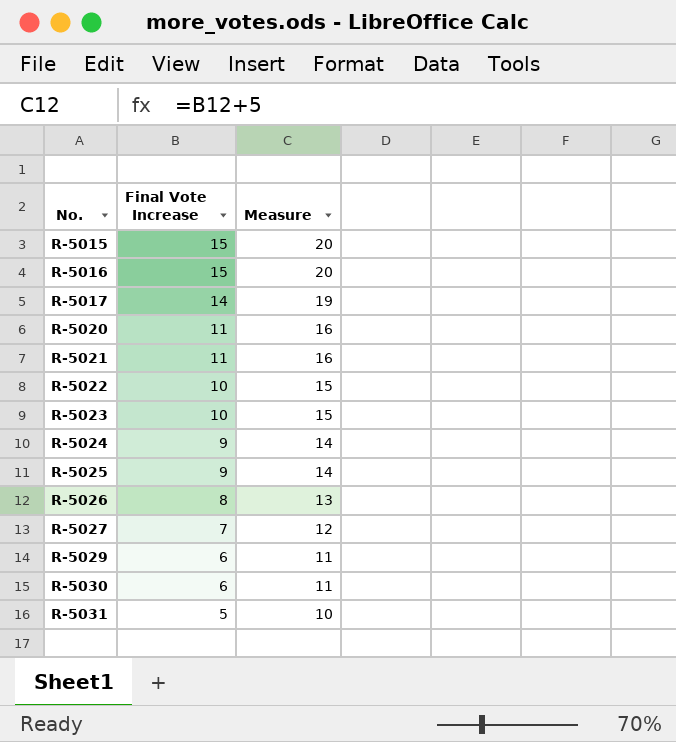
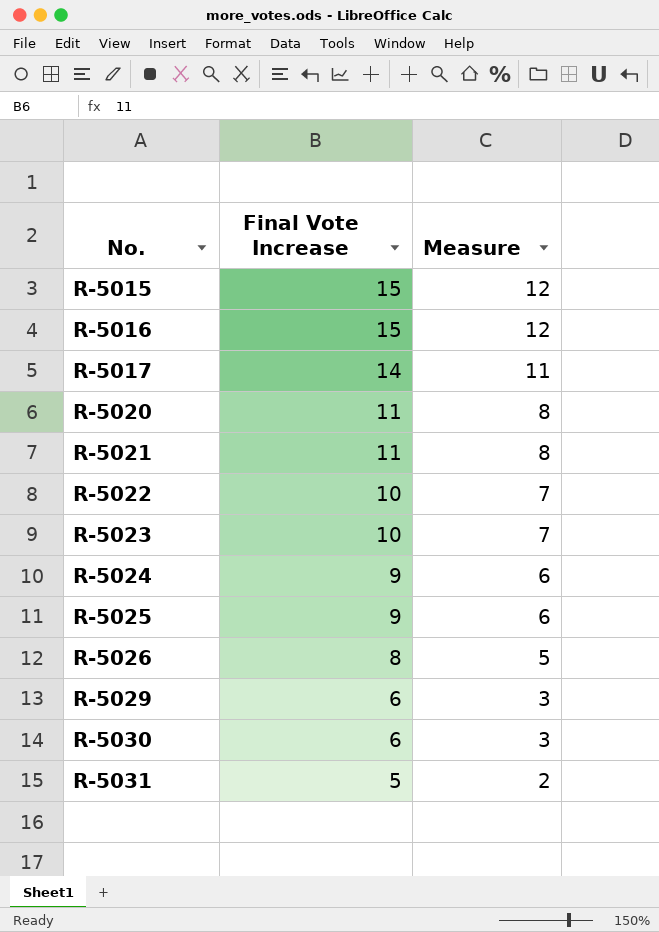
column Measure | formula: [Final Vote Increase] + 5 -> [Final Vote Increase] - 3
row R-5027: 7 | 12 -> none

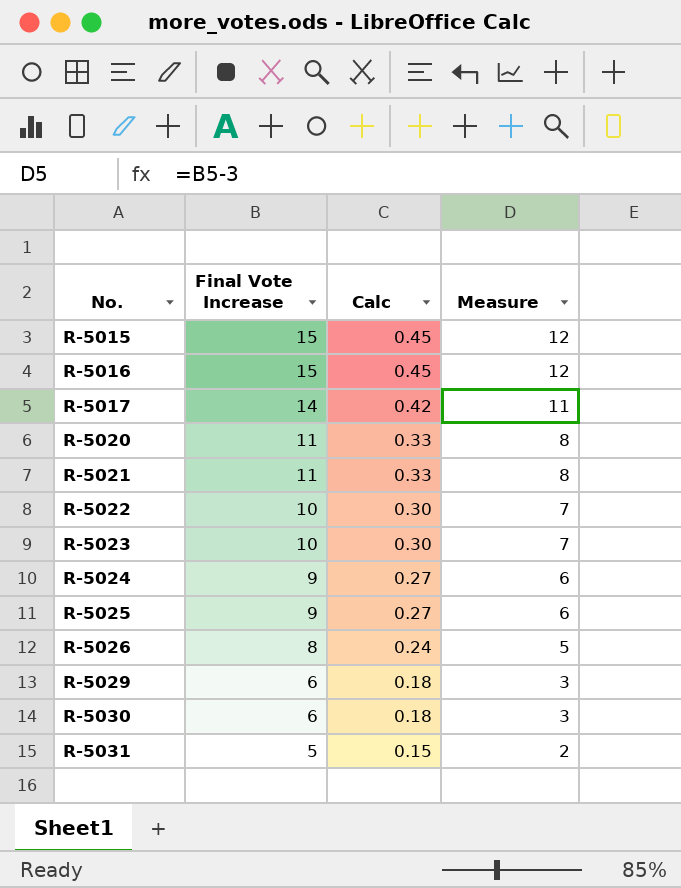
column Calc | formula: none -> [Final Vote Increase] * 0.03

